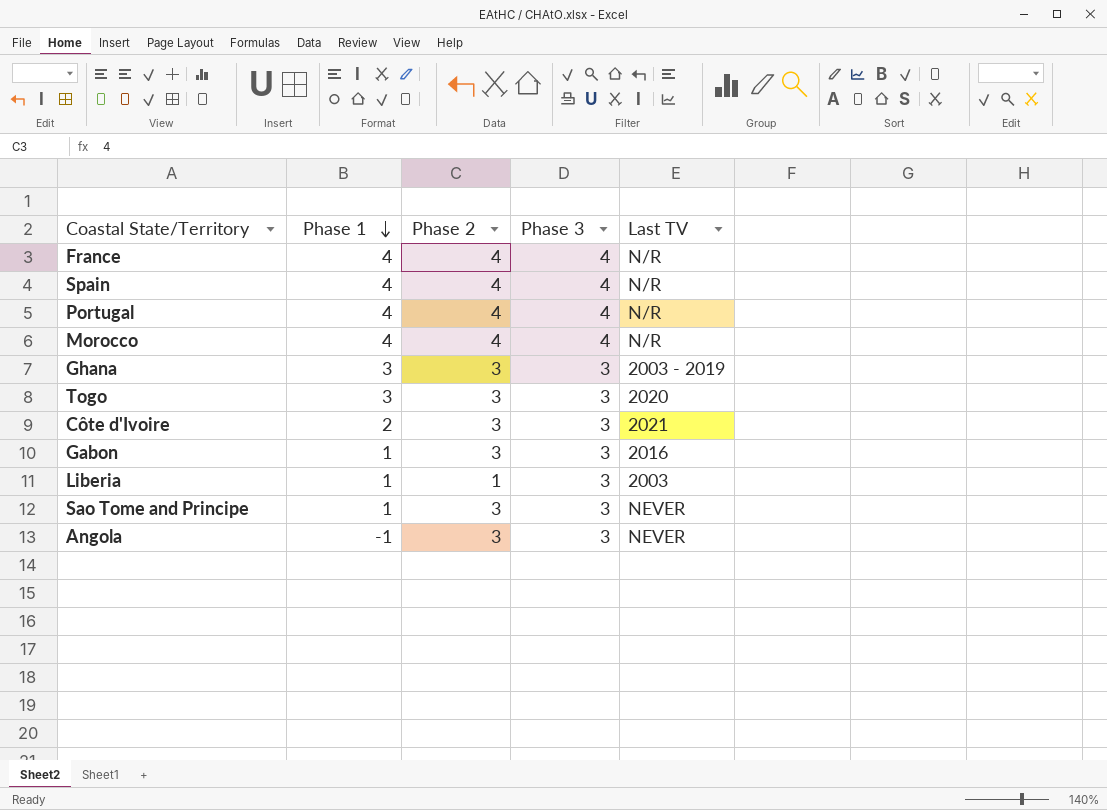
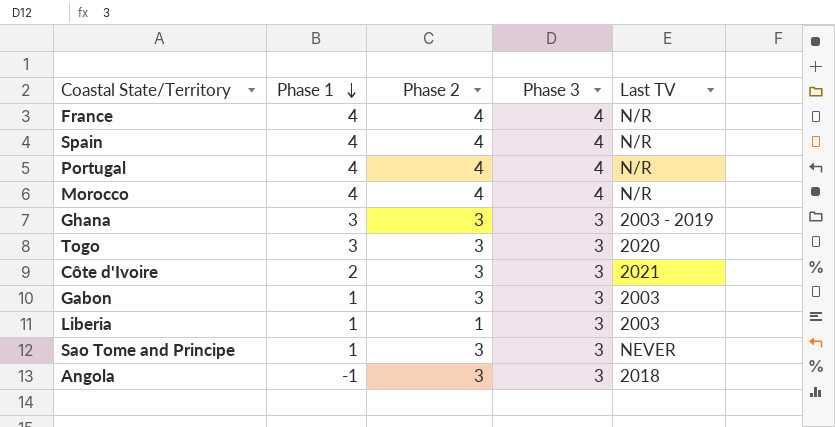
Gabon | Last TV: 2016 -> 2003
Angola | Last TV: NEVER -> 2018

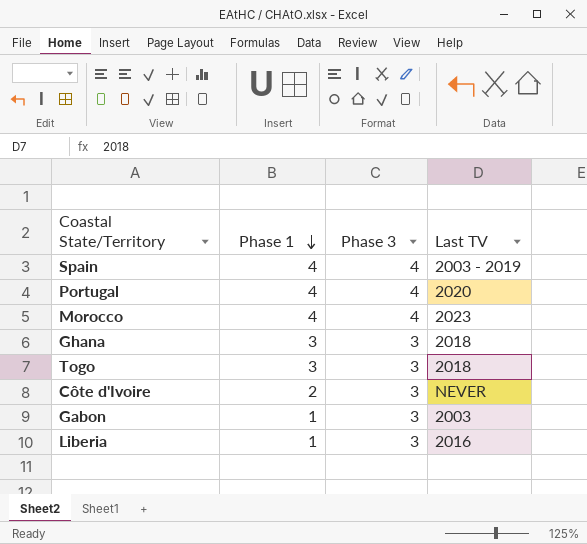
column Phase 2 | position: 3 -> none
row France: 4 | 4 | 4 | N/R -> none
row Sao Tome and Principe: 1 | 3 | 3 | NEVER -> none
row Angola: -1 | 3 | 3 | 2018 -> none
Spain | Last TV: N/R -> 2003 - 2019
Portugal | Last TV: N/R -> 2020
Morocco | Last TV: N/R -> 2023
Ghana | Last TV: 2003 - 2019 -> 2018
Togo | Last TV: 2020 -> 2018
Côte d'Ivoire | Last TV: 2021 -> NEVER
Liberia | Last TV: 2003 -> 2016

